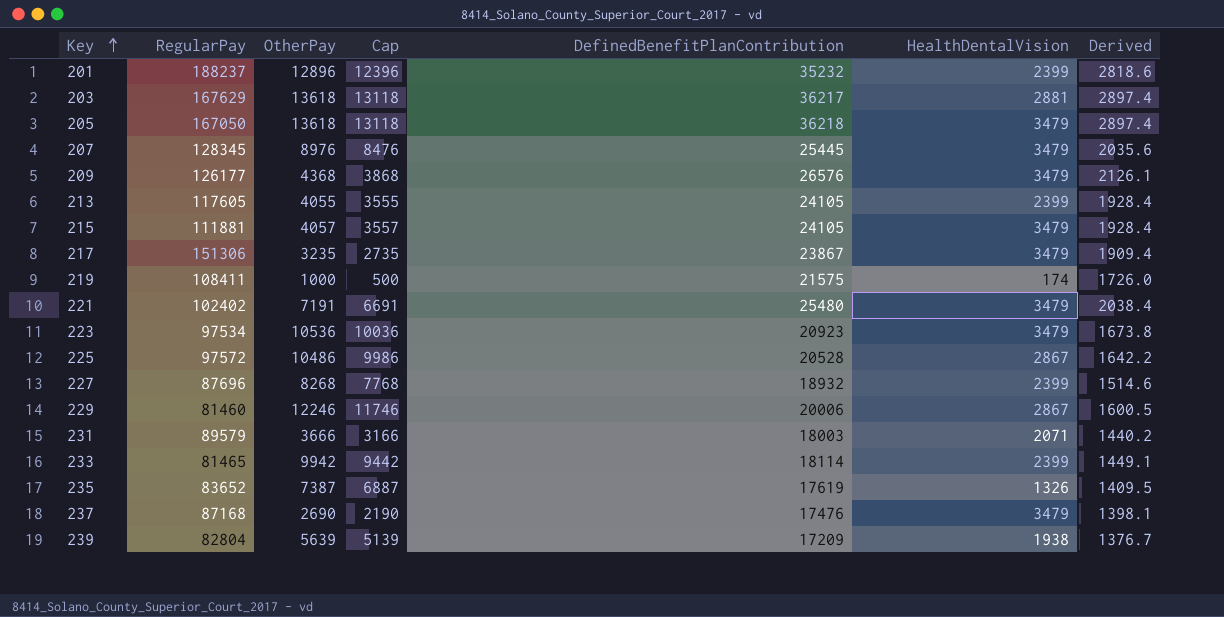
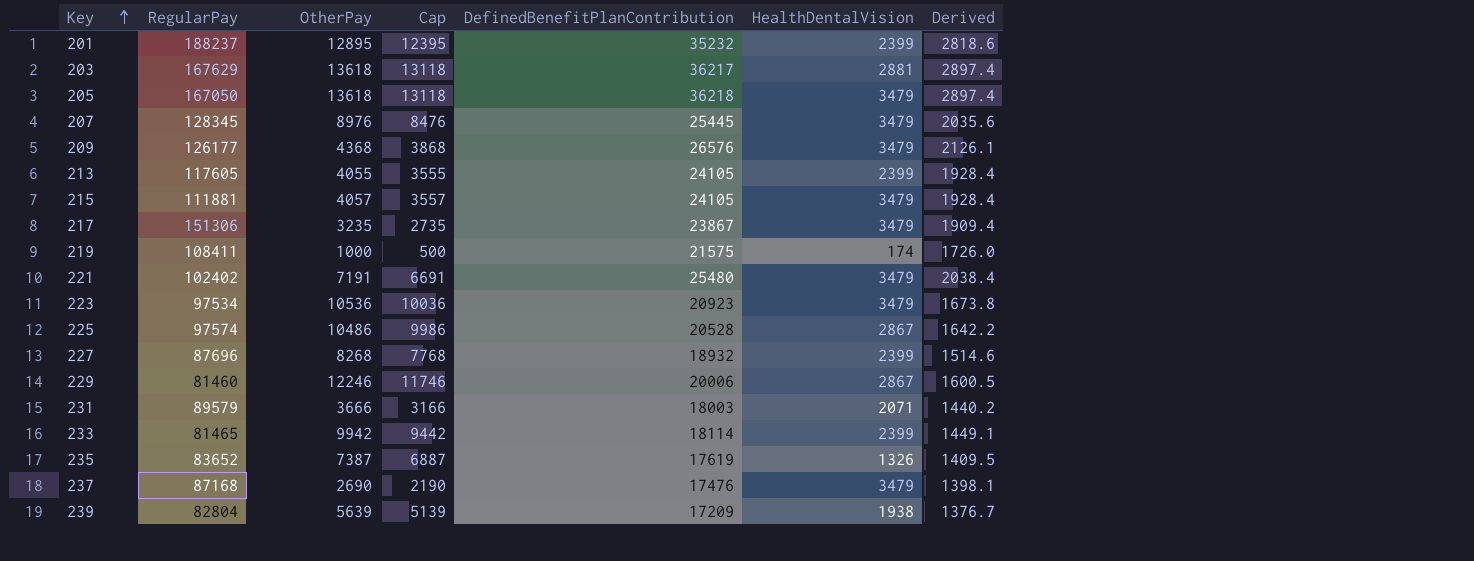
201 | OtherPay: 12896 -> 12895
201 | Cap: 12396 -> 12395
225 | RegularPay: 97572 -> 97574

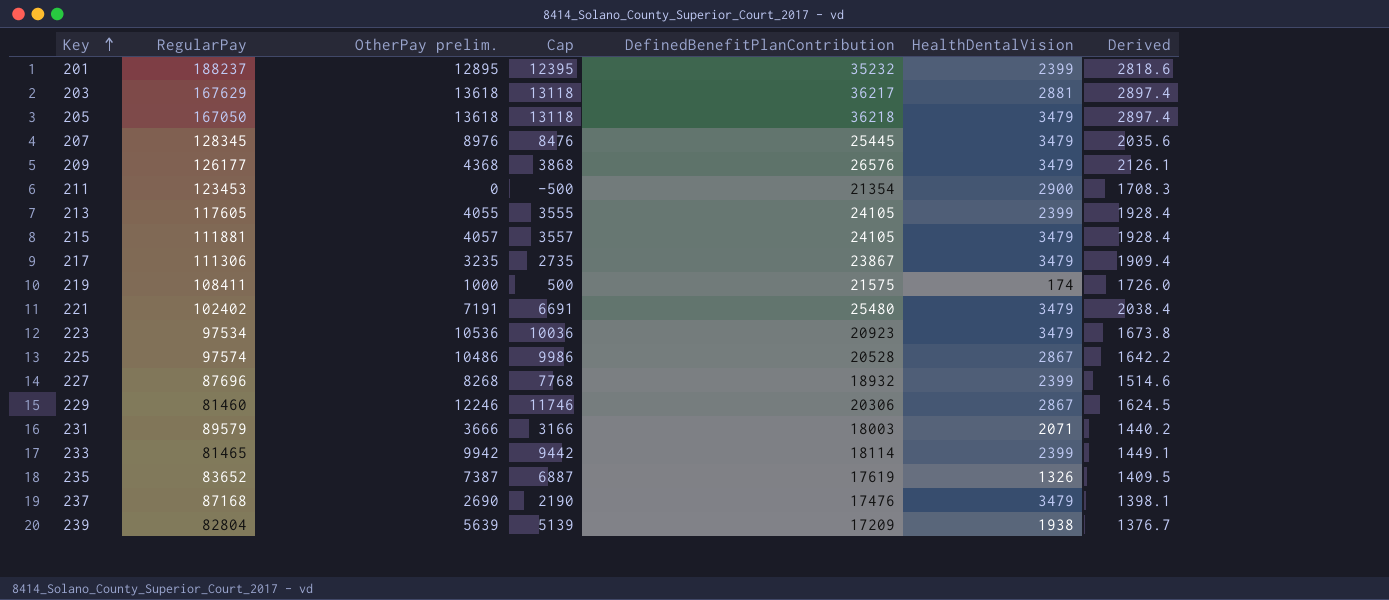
column name: OtherPay -> OtherPay prelim.
row 211: none -> 123453 | 0 | -500 | 21354 | 2900 | 1708.3
217 | RegularPay: 151306 -> 111306
229 | DefinedBenefitPlanContribution: 20006 -> 20306
229 | Derived: 1600.5 -> 1624.5

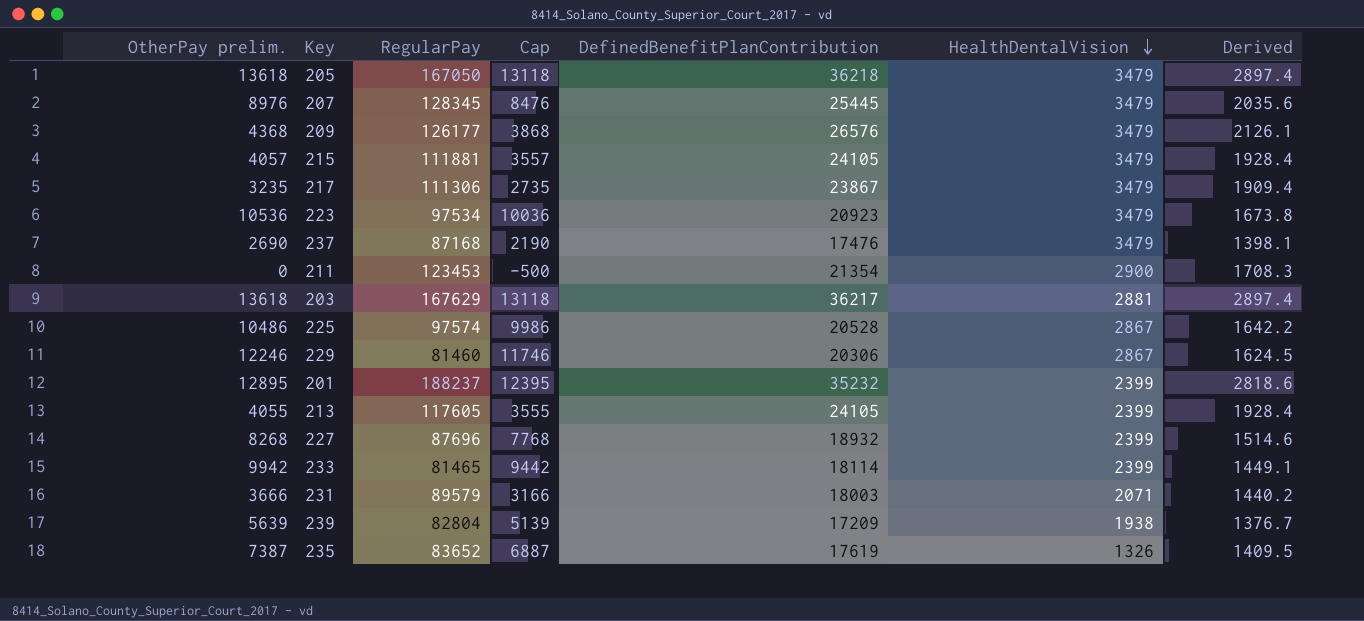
row order: Key ascending -> HealthDentalVision descending
column OtherPay prelim. | position: 3 -> 1
row 219: 108411 | 1000 | 500 | 21575 | 174 | 1726.0 -> none
row 221: 102402 | 7191 | 6691 | 25480 | 3479 | 2038.4 -> none

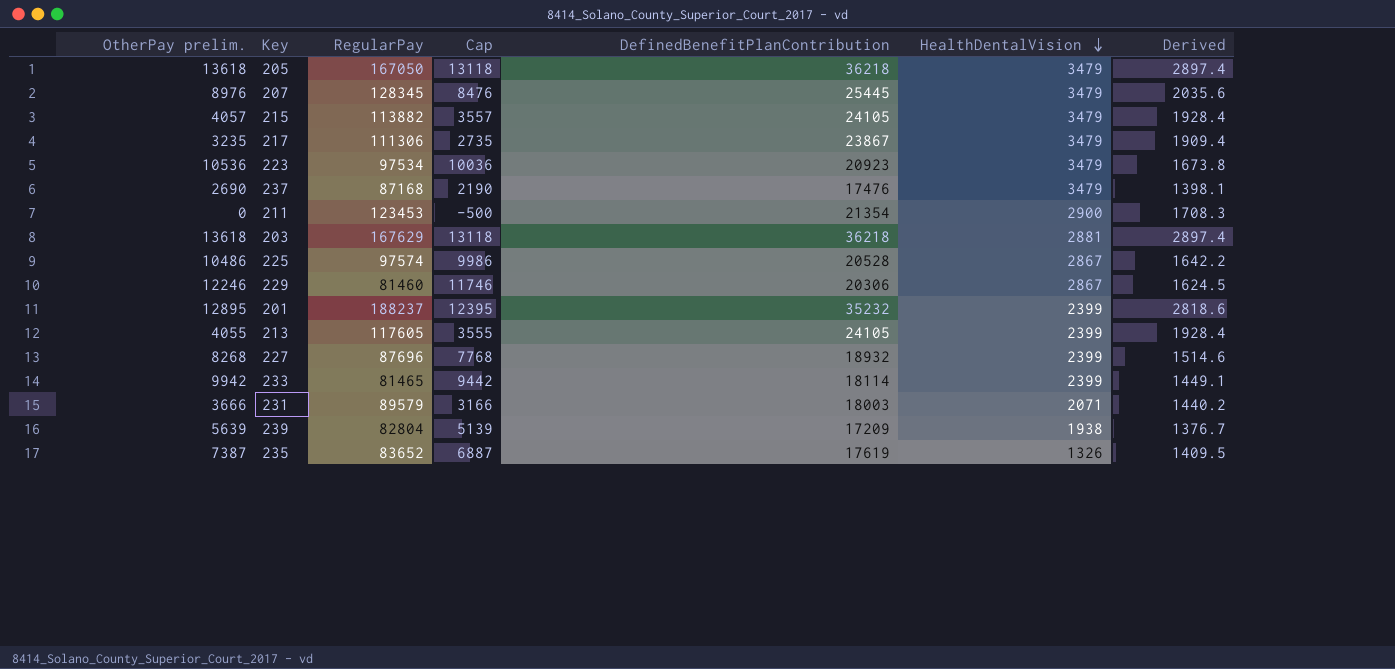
row 209: 4368 | 126177 | 3868 | 26576 | 3479 | 2126.1 -> none
215 | RegularPay: 111881 -> 113882
203 | DefinedBenefitPlanContribution: 36217 -> 36218

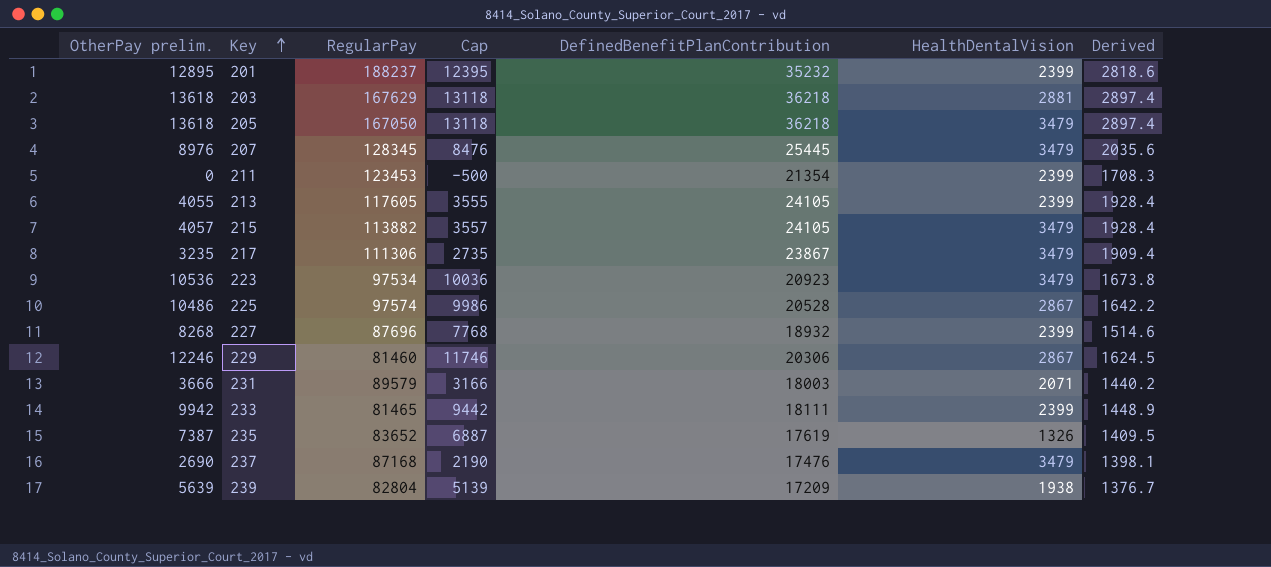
row order: HealthDentalVision descending -> Key ascending
211 | HealthDentalVision: 2900 -> 2399
233 | DefinedBenefitPlanContribution: 18114 -> 18111
233 | Derived: 1449.1 -> 1448.9

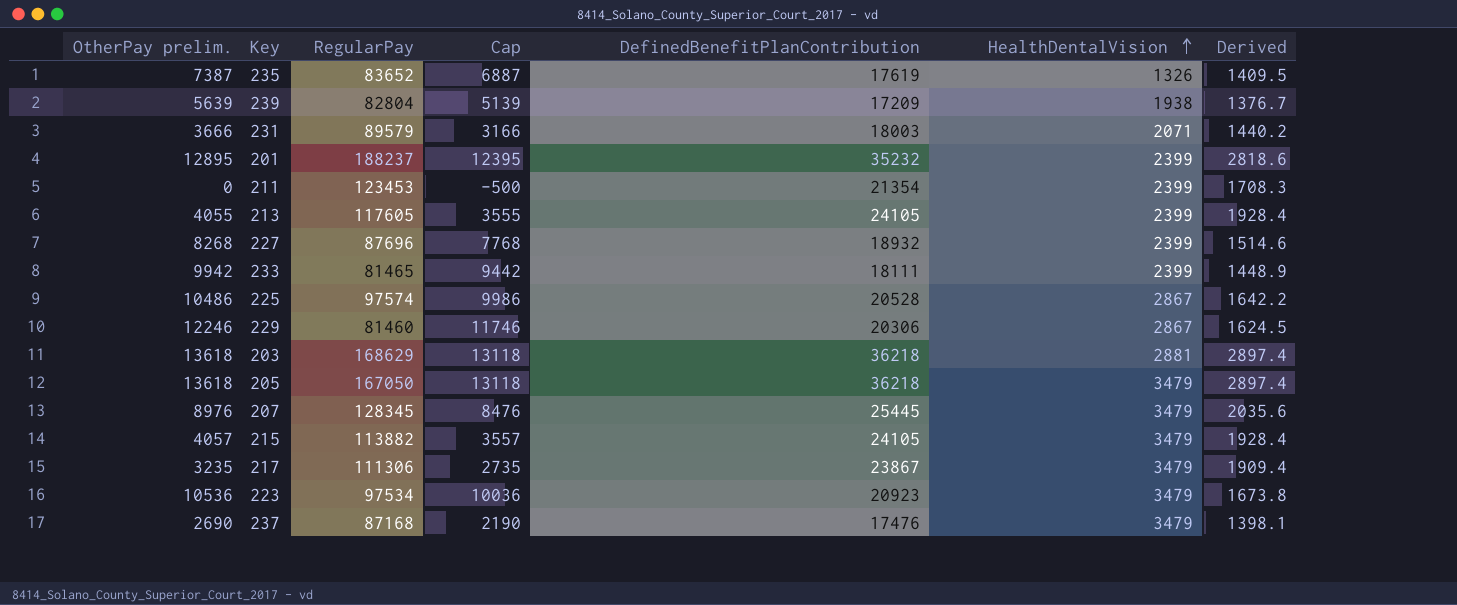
row order: Key ascending -> HealthDentalVision ascending
203 | RegularPay: 167629 -> 168629

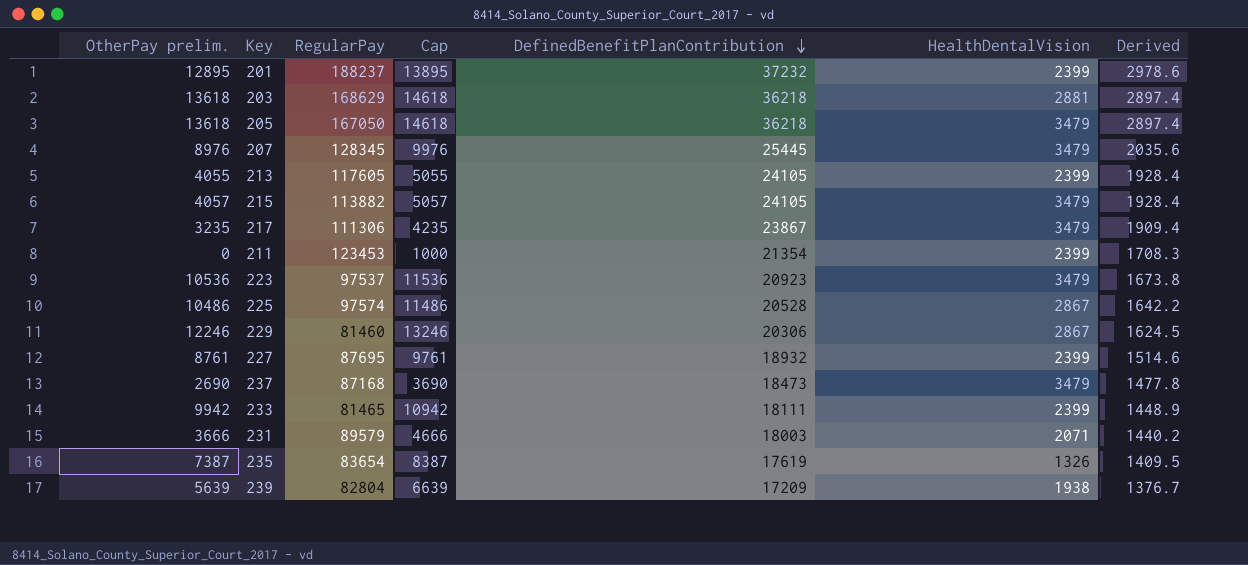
row order: HealthDentalVision ascending -> DefinedBenefitPlanContribution descending
column Cap | formula: [OtherPay prelim.] - 500 -> [OtherPay prelim.] + 1000
201 | DefinedBenefitPlanContribution: 35232 -> 37232
201 | Derived: 2818.6 -> 2978.6
223 | RegularPay: 97534 -> 97537
227 | OtherPay prelim.: 8268 -> 8761
227 | RegularPay: 87696 -> 87695
237 | DefinedBenefitPlanContribution: 17476 -> 18473
237 | Derived: 1398.1 -> 1477.8
235 | RegularPay: 83652 -> 83654

